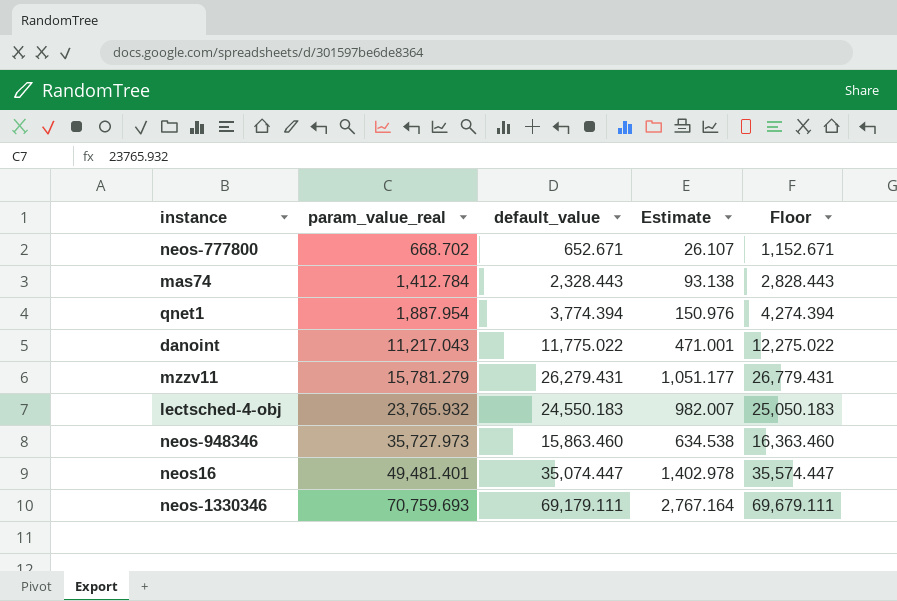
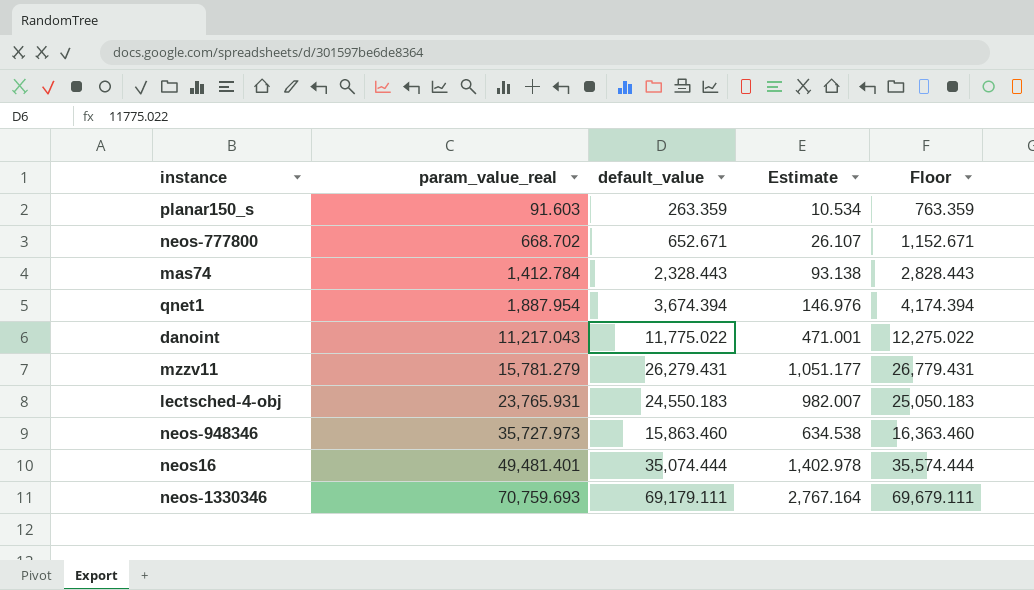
row planar150_s: none -> 91.603 | 263.359 | 10.534 | 763.359
qnet1 | default_value: 3,774.394 -> 3,674.394
qnet1 | Estimate: 150.976 -> 146.976
qnet1 | Floor: 4,274.394 -> 4,174.394
lectsched-4-obj | param_value_real: 23,765.932 -> 23,765.931
neos16 | default_value: 35,074.447 -> 35,074.444
neos16 | Floor: 35,574.447 -> 35,574.444

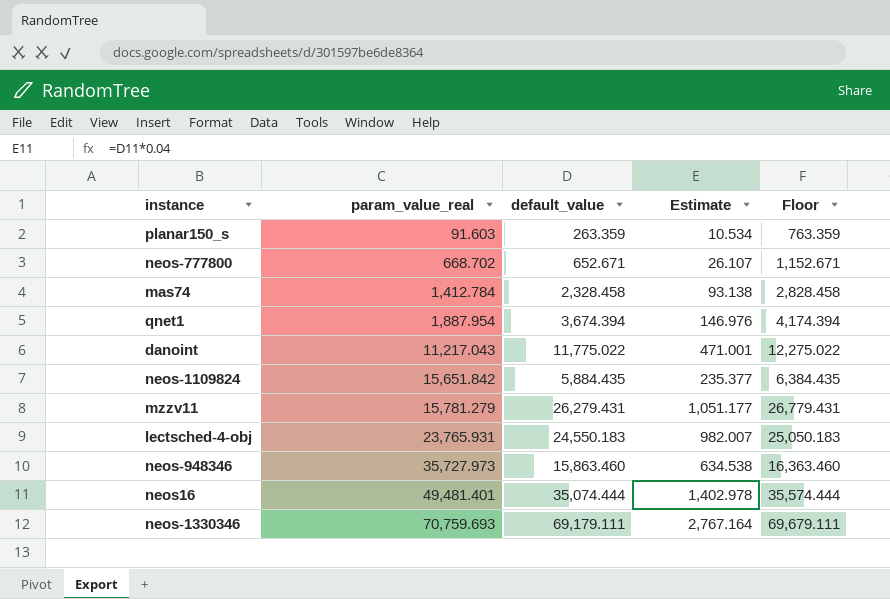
mas74 | default_value: 2,328.443 -> 2,328.458
mas74 | Floor: 2,828.443 -> 2,828.458
row neos-1109824: none -> 15,651.842 | 5,884.435 | 235.377 | 6,384.435

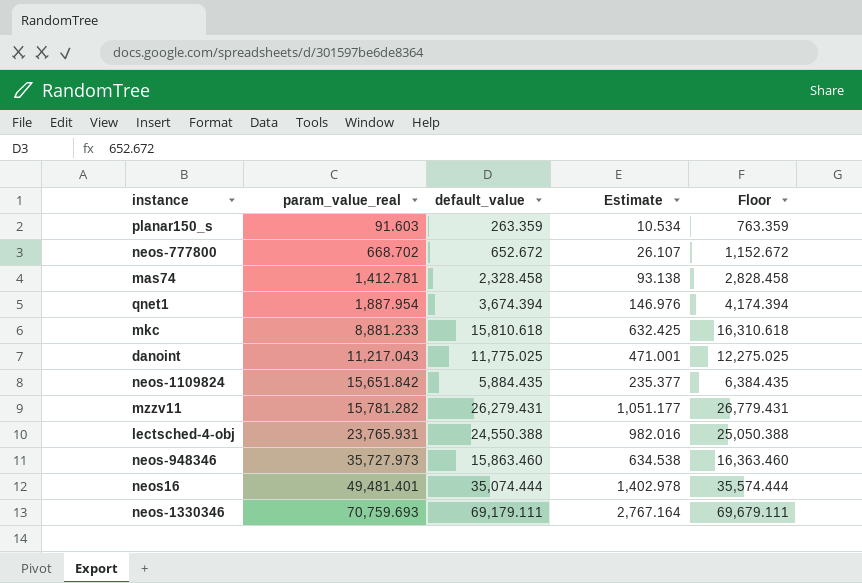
neos-777800 | default_value: 652.671 -> 652.672
neos-777800 | Floor: 1,152.671 -> 1,152.672
mas74 | param_value_real: 1,412.784 -> 1,412.781
row mkc: none -> 8,881.233 | 15,810.618 | 632.425 | 16,310.618
danoint | default_value: 11,775.022 -> 11,775.025
danoint | Floor: 12,275.022 -> 12,275.025
mzzv11 | param_value_real: 15,781.279 -> 15,781.282
lectsched-4-obj | default_value: 24,550.183 -> 24,550.388
lectsched-4-obj | Estimate: 982.007 -> 982.016
lectsched-4-obj | Floor: 25,050.183 -> 25,050.388

